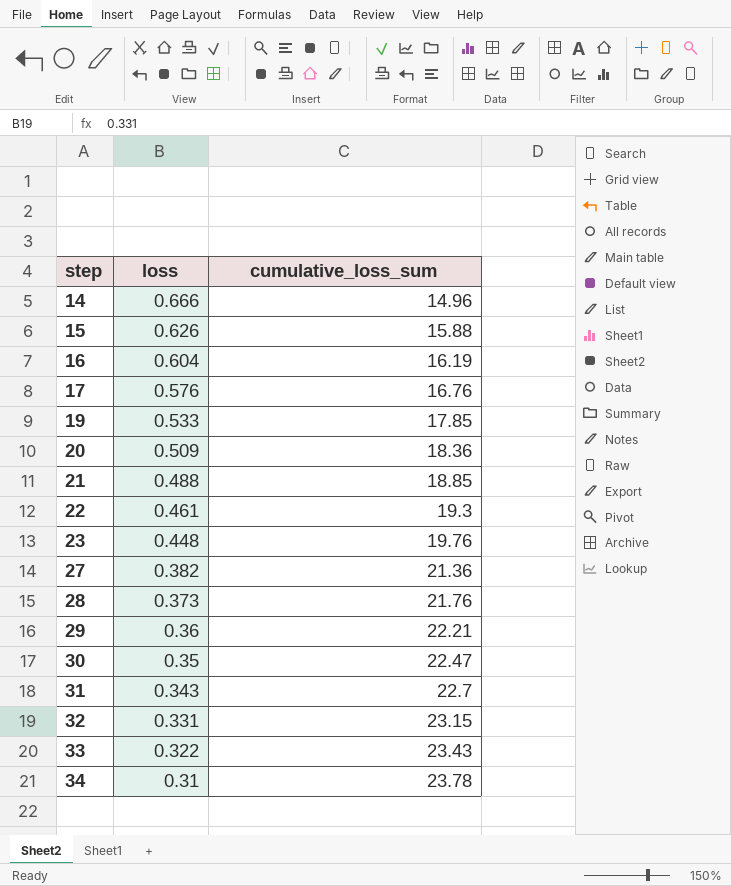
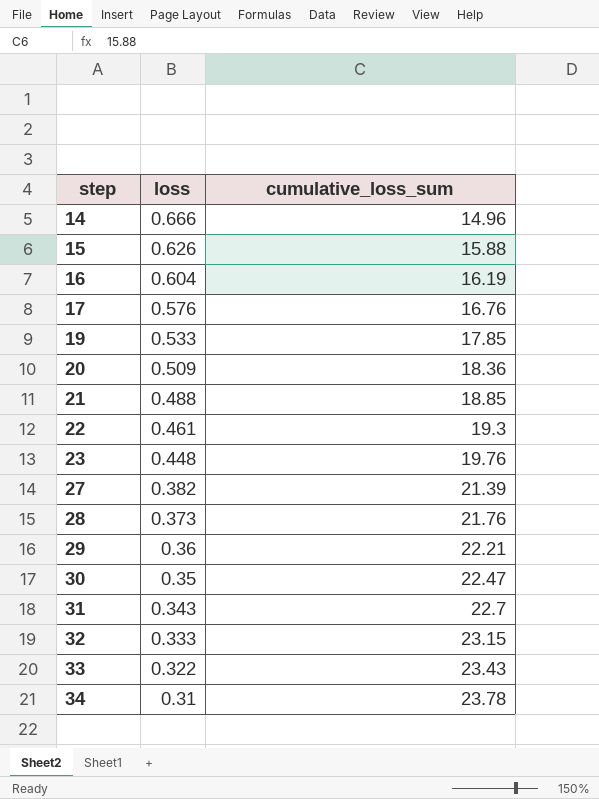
27 | cumulative_loss_sum: 21.36 -> 21.39
32 | loss: 0.331 -> 0.333

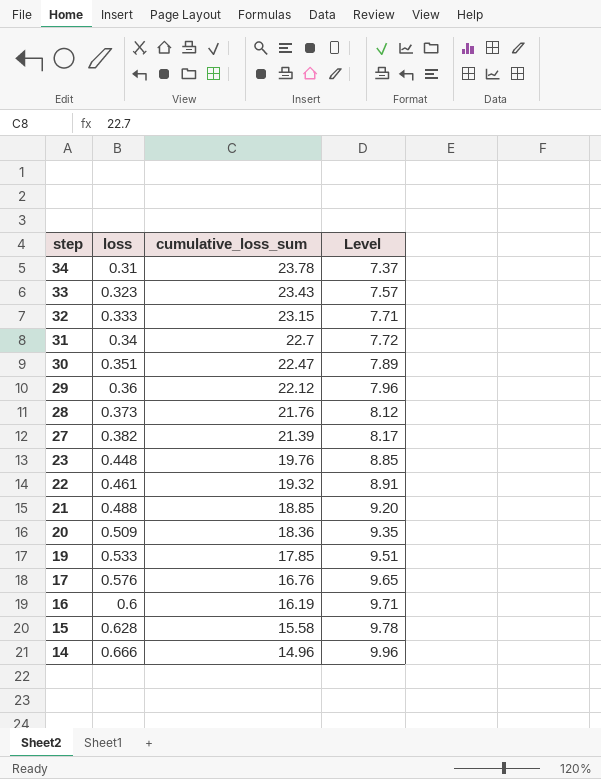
row order: step ascending -> step descending
column Level | formula: none -> [loss] * [cumulative_loss_sum]
33 | loss: 0.322 -> 0.323
31 | loss: 0.343 -> 0.34
30 | loss: 0.35 -> 0.351
29 | cumulative_loss_sum: 22.21 -> 22.12
22 | cumulative_loss_sum: 19.3 -> 19.32
16 | loss: 0.604 -> 0.6
15 | loss: 0.626 -> 0.628
15 | cumulative_loss_sum: 15.88 -> 15.58

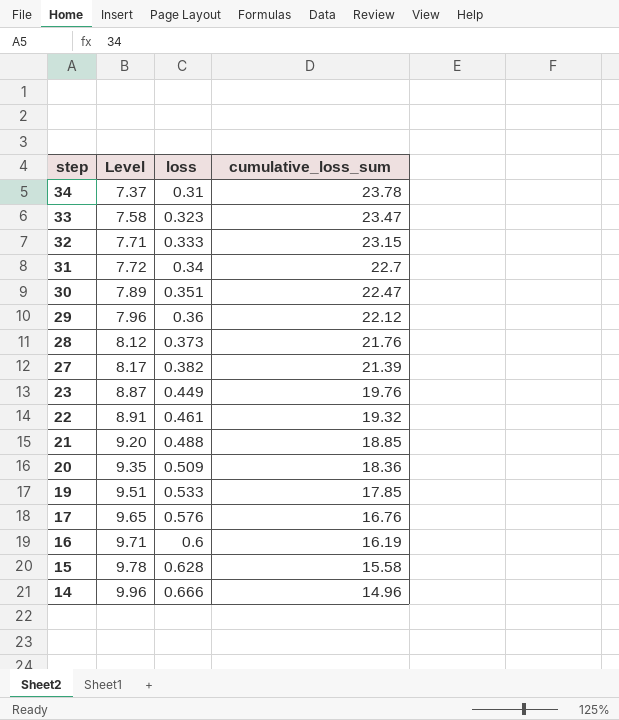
column Level | position: 4 -> 2
33 | Level: 7.57 -> 7.58
33 | cumulative_loss_sum: 23.43 -> 23.47
23 | Level: 8.85 -> 8.87
23 | loss: 0.448 -> 0.449

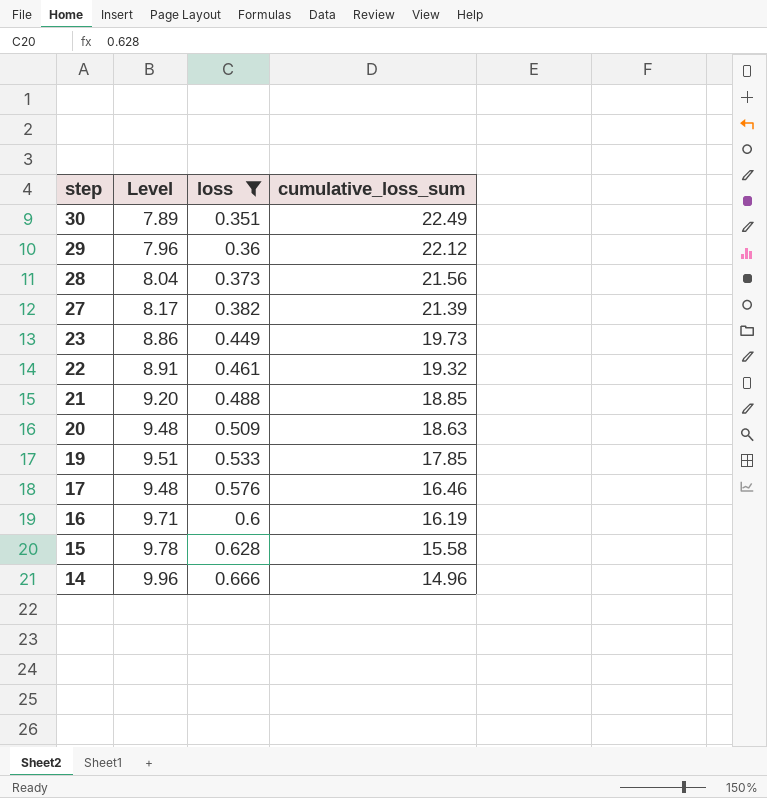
filter: none -> loss >= 0.351
30 | cumulative_loss_sum: 22.47 -> 22.49
28 | Level: 8.12 -> 8.04
28 | cumulative_loss_sum: 21.76 -> 21.56
23 | Level: 8.87 -> 8.86
23 | cumulative_loss_sum: 19.76 -> 19.73
20 | Level: 9.35 -> 9.48
20 | cumulative_loss_sum: 18.36 -> 18.63
17 | Level: 9.65 -> 9.48
17 | cumulative_loss_sum: 16.76 -> 16.46

